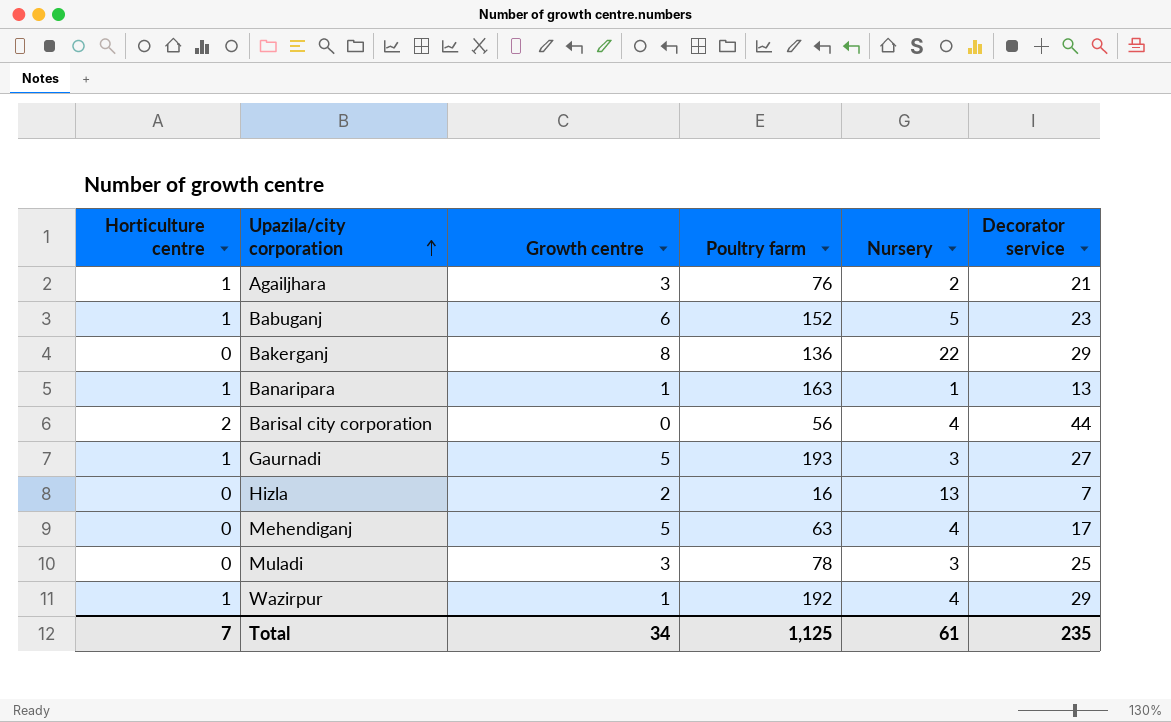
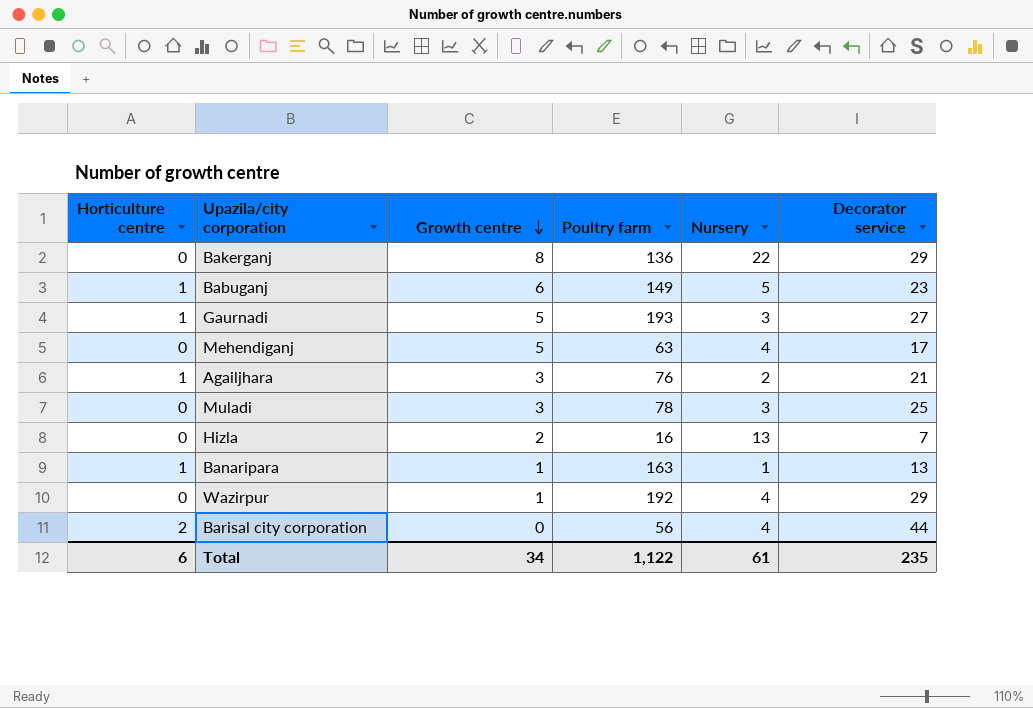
row order: Upazila/city corporation ascending -> Growth centre descending
Babuganj | Poultry farm: 152 -> 149
Wazirpur | Horticulture centre: 1 -> 0
Total | Horticulture centre: 7 -> 6
Total | Poultry farm: 1,125 -> 1,122

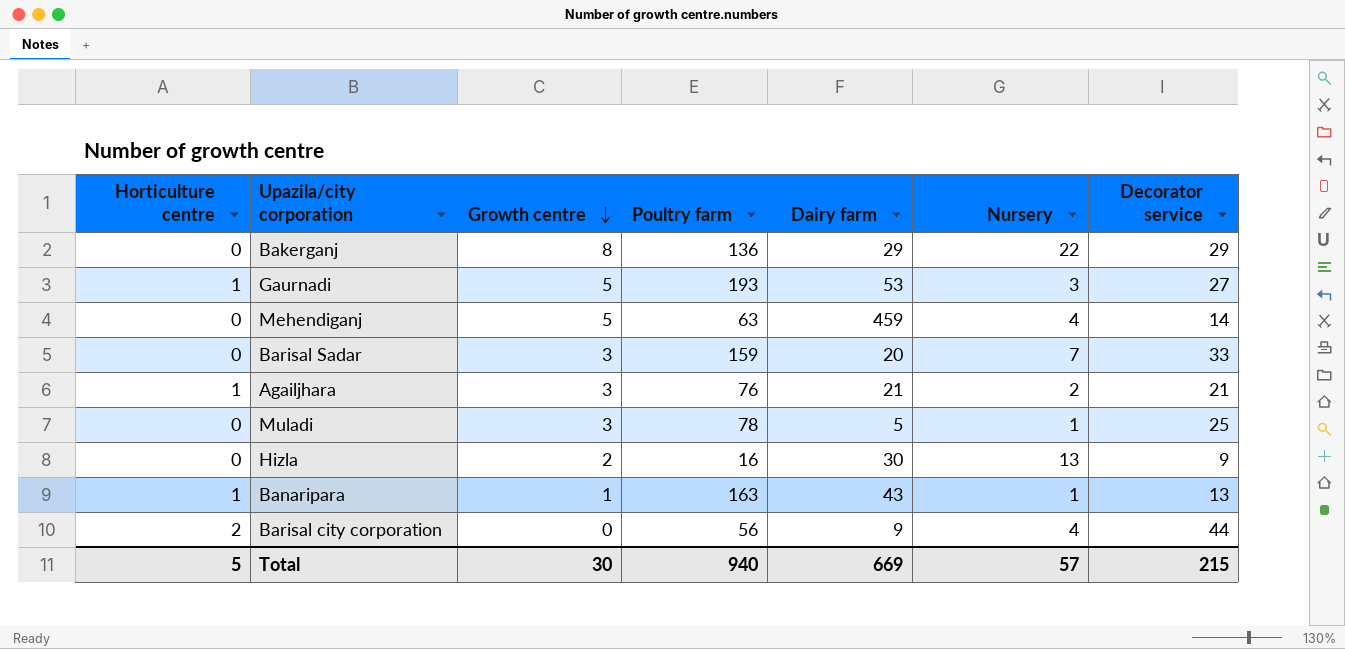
column Dairy farm | position: none -> 5
row Babuganj: 1 | 6 | 149 | 5 | 23 -> none
row Wazirpur: 0 | 1 | 192 | 4 | 29 -> none
Mehendiganj | Decorator service: 17 -> 14
row Barisal Sadar: none -> 0 | 3 | 159 | 20 | 7 | 33
Muladi | Nursery: 3 -> 1
Hizla | Decorator service: 7 -> 9
Total | Horticulture centre: 6 -> 5
Total | Growth centre: 34 -> 30
Total | Poultry farm: 1,122 -> 940
Total | Nursery: 61 -> 57
Total | Decorator service: 235 -> 215

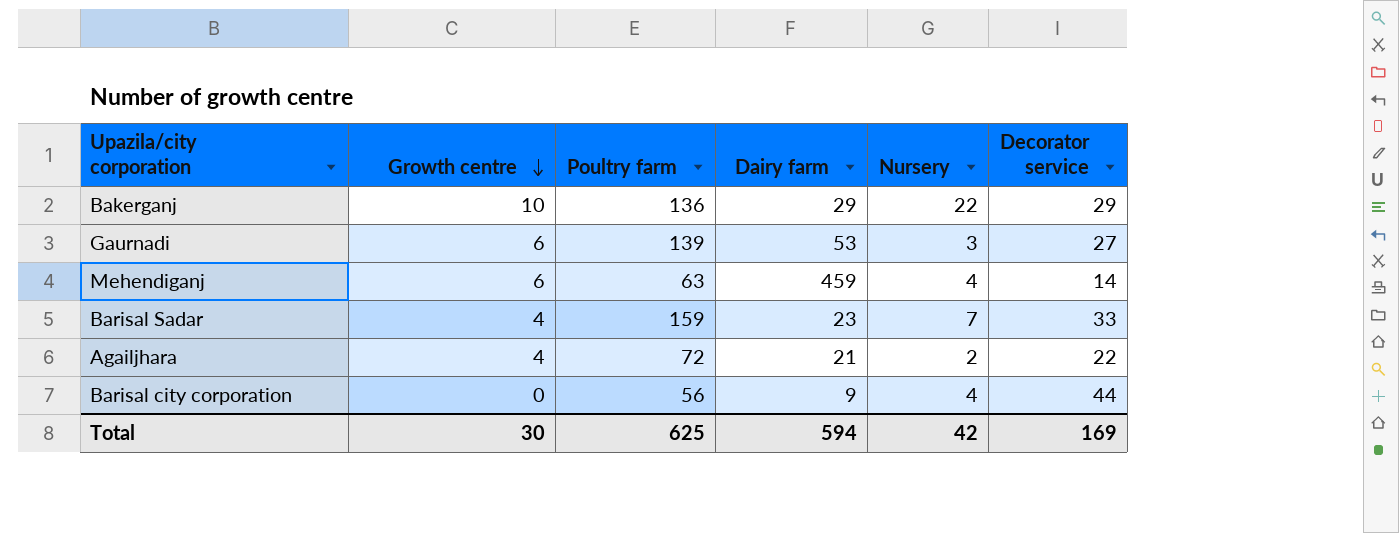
column Horticulture centre | position: 1 -> none
row Muladi: 0 | 3 | 78 | 5 | 1 | 25 -> none
row Hizla: 0 | 2 | 16 | 30 | 13 | 9 -> none
row Banaripara: 1 | 1 | 163 | 43 | 1 | 13 -> none
Bakerganj | Growth centre: 8 -> 10
Gaurnadi | Growth centre: 5 -> 6
Gaurnadi | Poultry farm: 193 -> 139
Mehendiganj | Growth centre: 5 -> 6
Barisal Sadar | Growth centre: 3 -> 4
Barisal Sadar | Dairy farm: 20 -> 23
Agailjhara | Growth centre: 3 -> 4
Agailjhara | Poultry farm: 76 -> 72
Agailjhara | Decorator service: 21 -> 22
Total | Poultry farm: 940 -> 625
Total | Dairy farm: 669 -> 594
Total | Nursery: 57 -> 42
Total | Decorator service: 215 -> 169

